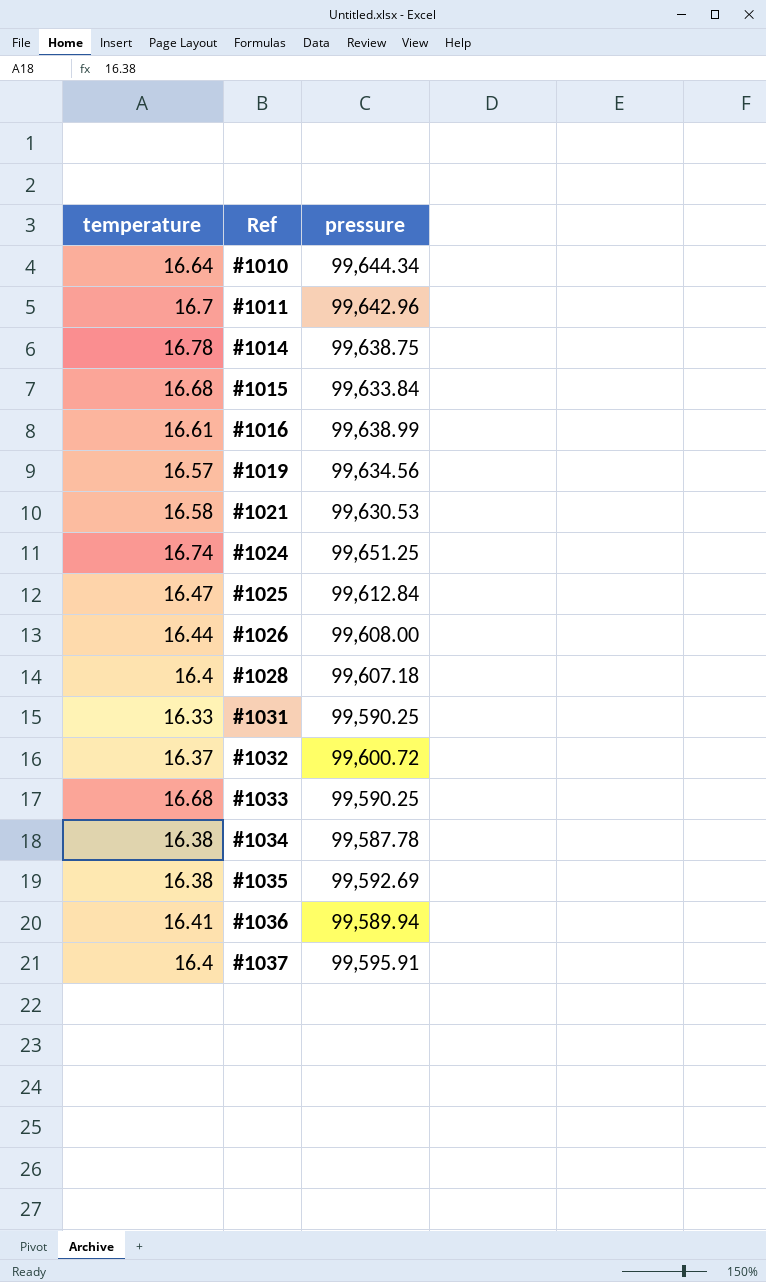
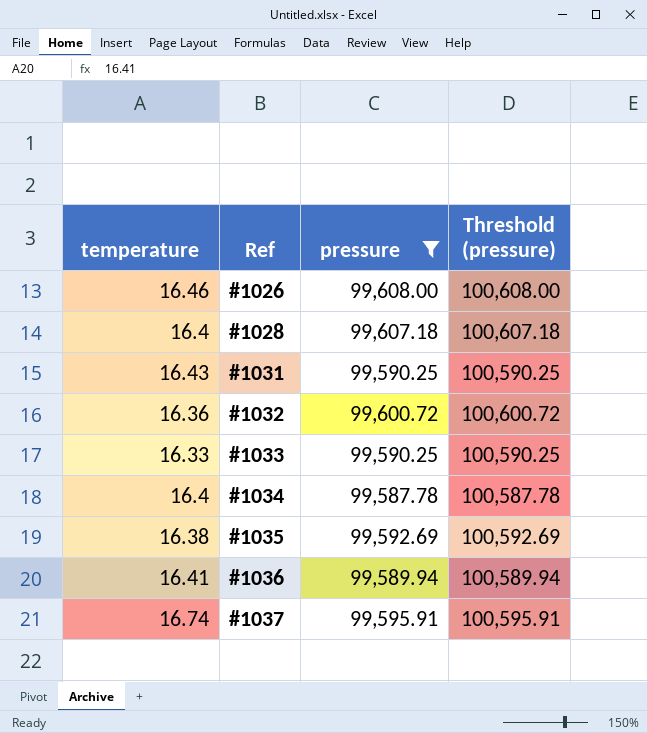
filter: none -> pressure <= 99,608.00
column Threshold (pressure) | formula: none -> [pressure] + 1000
#1026 | temperature: 16.44 -> 16.46
#1031 | temperature: 16.33 -> 16.43
#1032 | temperature: 16.37 -> 16.36
#1033 | temperature: 16.68 -> 16.33
#1034 | temperature: 16.38 -> 16.4
#1037 | temperature: 16.4 -> 16.74

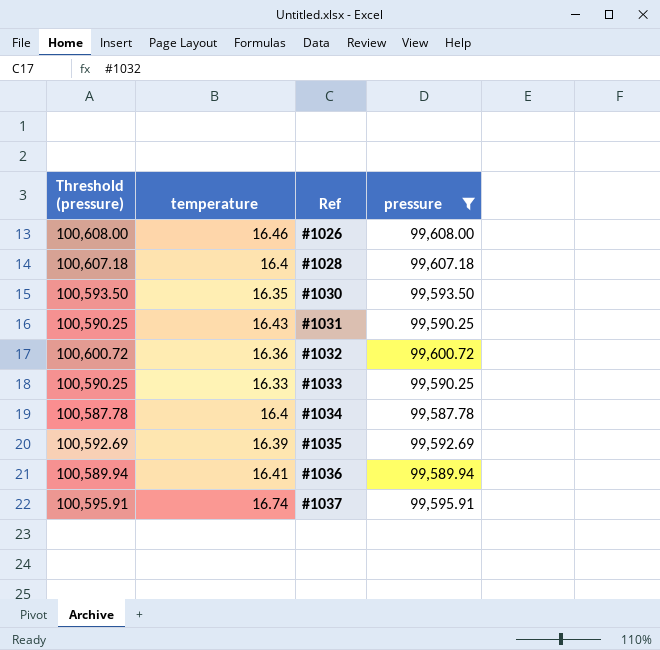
column Threshold (pressure) | position: 4 -> 1
row #1030: none -> 100,593.50 | 16.35 | 99,593.50
#1035 | temperature: 16.38 -> 16.39

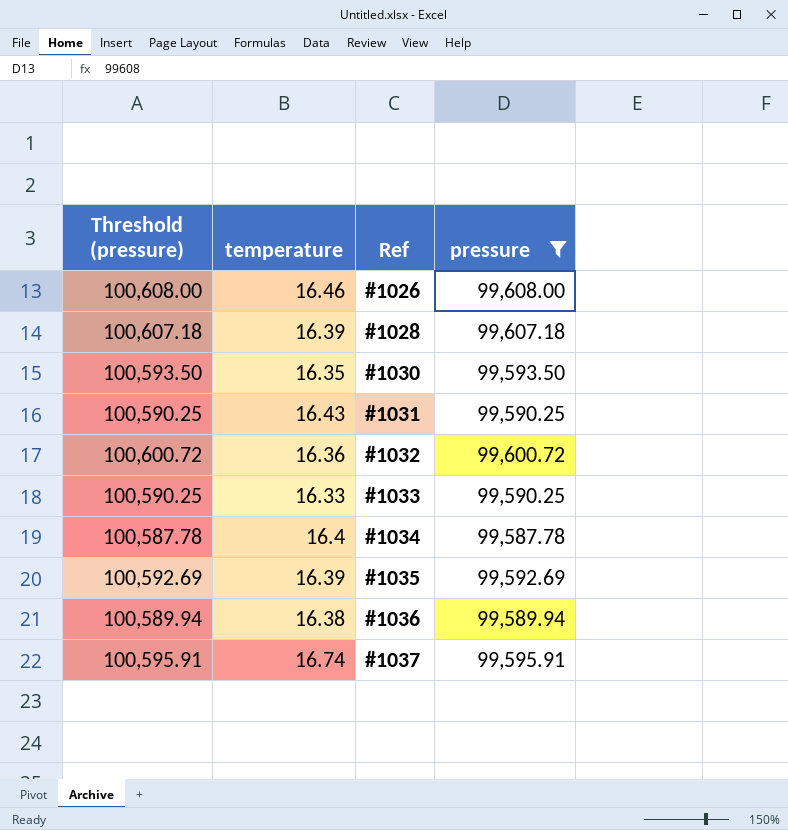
#1028 | temperature: 16.4 -> 16.39
#1036 | temperature: 16.41 -> 16.38

